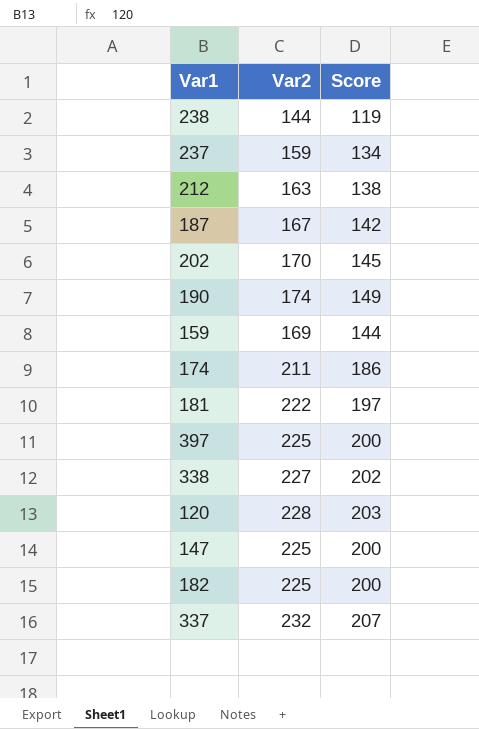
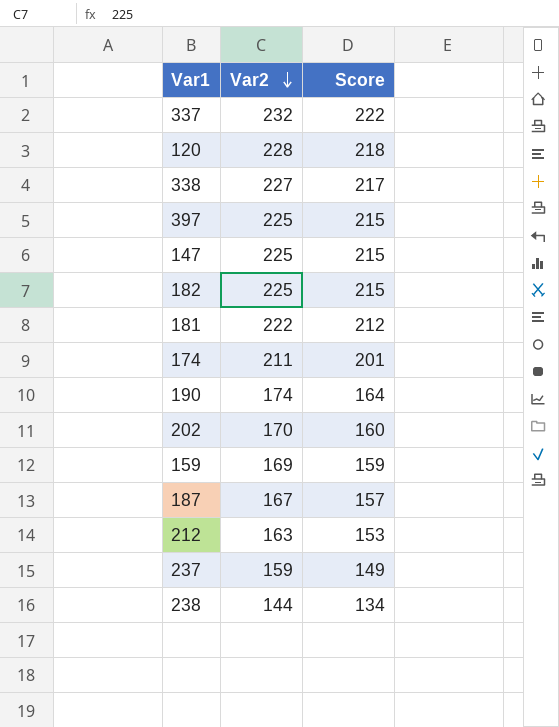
row order: none -> Var2 descending
column Score | formula: [Var2] - 25 -> [Var2] - 10

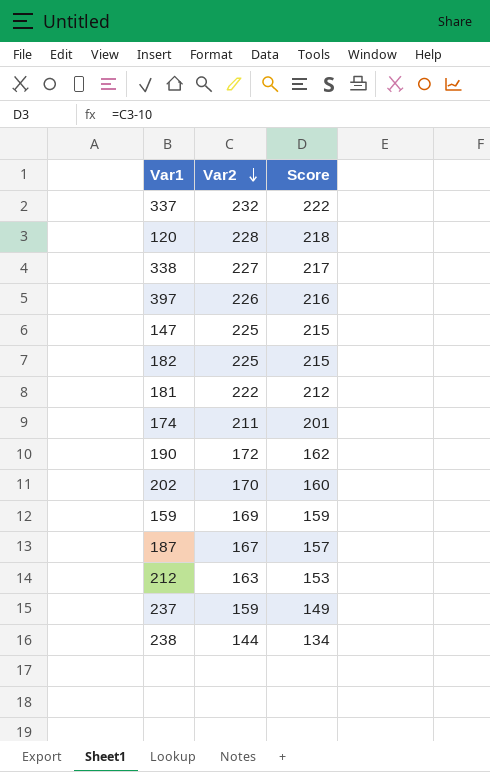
397 | Var2: 225 -> 226
397 | Score: 215 -> 216
190 | Var2: 174 -> 172
190 | Score: 164 -> 162

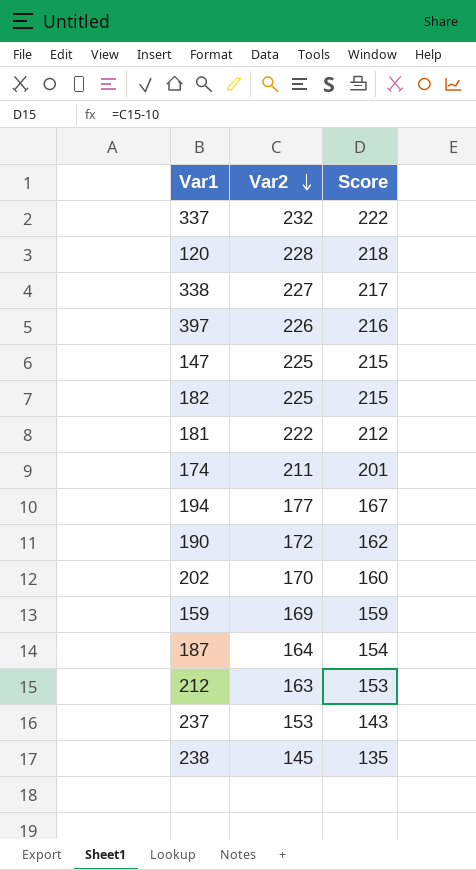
row 194: none -> 177 | 167
187 | Var2: 167 -> 164
187 | Score: 157 -> 154
237 | Var2: 159 -> 153
237 | Score: 149 -> 143
238 | Var2: 144 -> 145
238 | Score: 134 -> 135

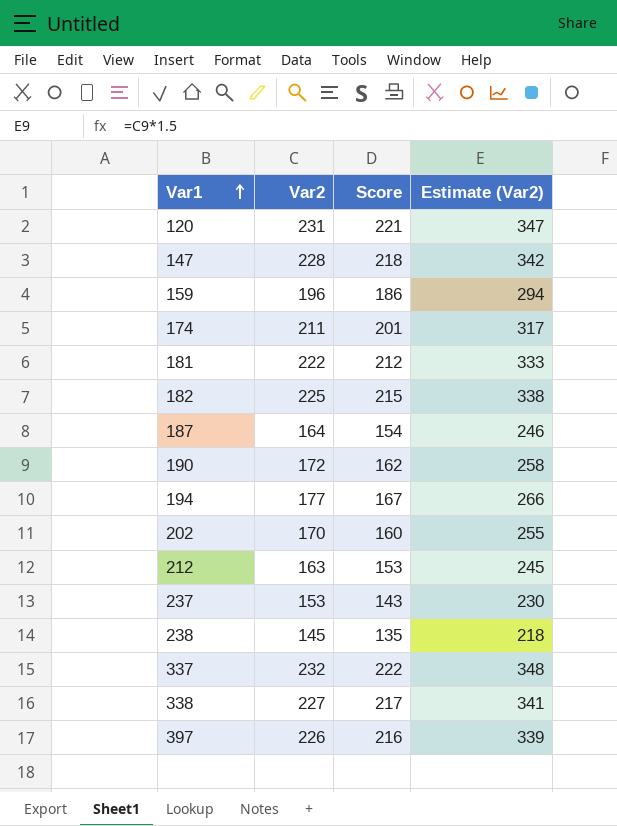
row order: Var2 descending -> Var1 ascending
column Estimate (Var2) | formula: none -> [Var2] * 1.5
120 | Var2: 228 -> 231
120 | Score: 218 -> 221
147 | Var2: 225 -> 228
147 | Score: 215 -> 218
159 | Var2: 169 -> 196
159 | Score: 159 -> 186

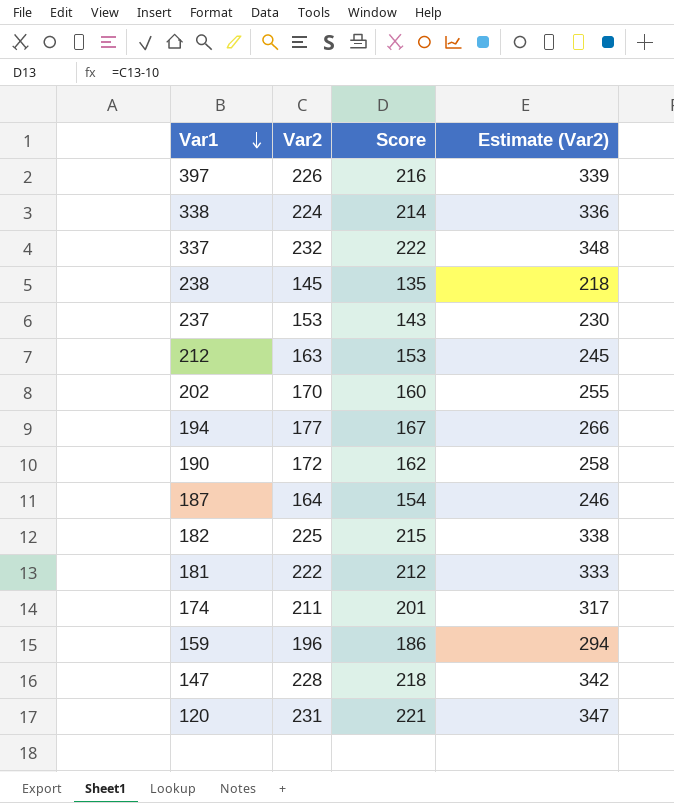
row order: Var1 ascending -> Var1 descending
338 | Var2: 227 -> 224
338 | Score: 217 -> 214
338 | Estimate (Var2): 341 -> 336

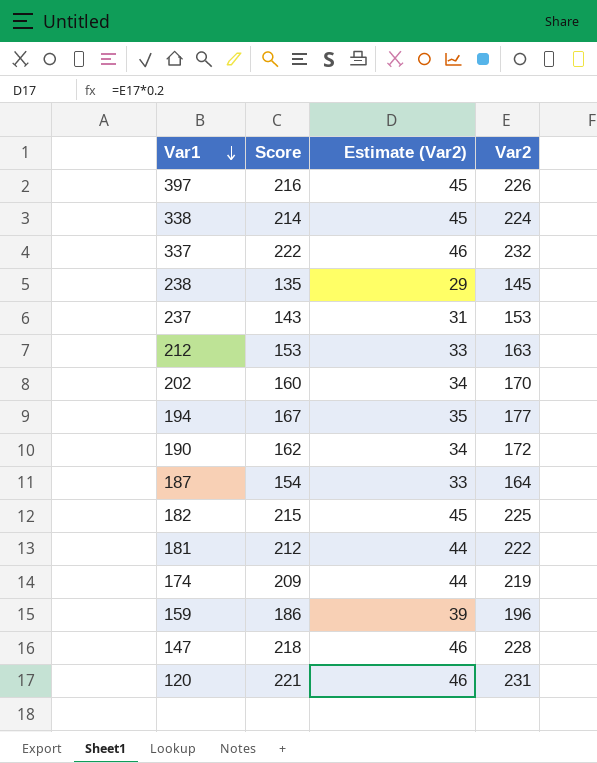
column Estimate (Var2) | formula: [Var2] * 1.5 -> [Var2] * 0.2
column Var2 | position: 2 -> 4
174 | Score: 201 -> 209
174 | Var2: 211 -> 219

